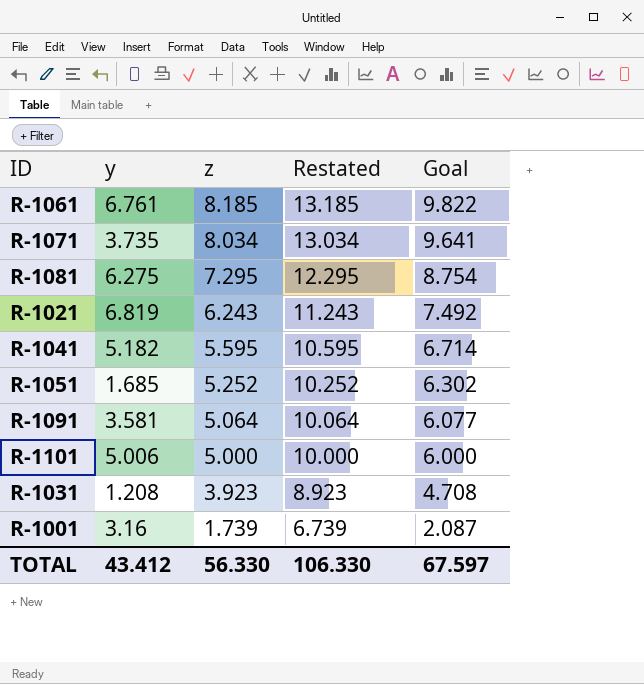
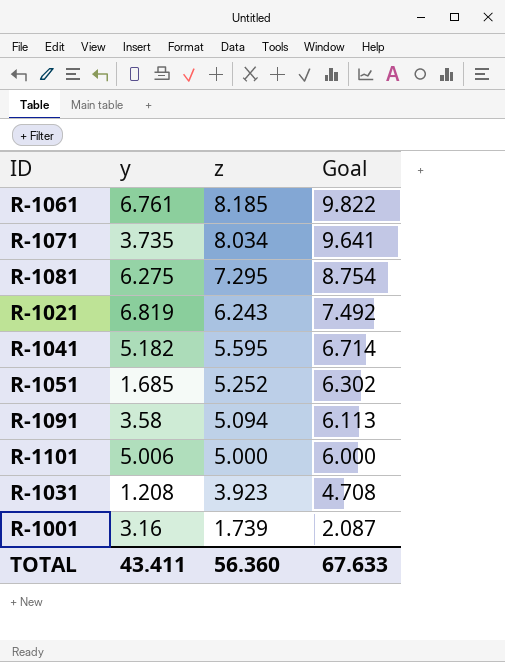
column Restated | formula: [z] + 5 -> none
R-1091 | y: 3.581 -> 3.58
R-1091 | z: 5.064 -> 5.094
R-1091 | Goal: 6.077 -> 6.113
TOTAL | y: 43.412 -> 43.411
TOTAL | z: 56.330 -> 56.360
TOTAL | Goal: 67.597 -> 67.633

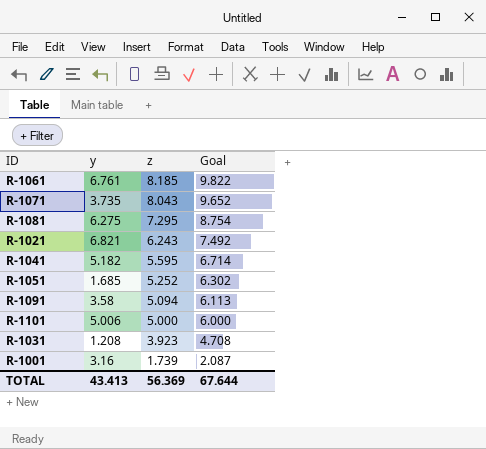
R-1071 | z: 8.034 -> 8.043
R-1071 | Goal: 9.641 -> 9.652
R-1021 | y: 6.819 -> 6.821
TOTAL | y: 43.411 -> 43.413
TOTAL | z: 56.360 -> 56.369
TOTAL | Goal: 67.633 -> 67.644

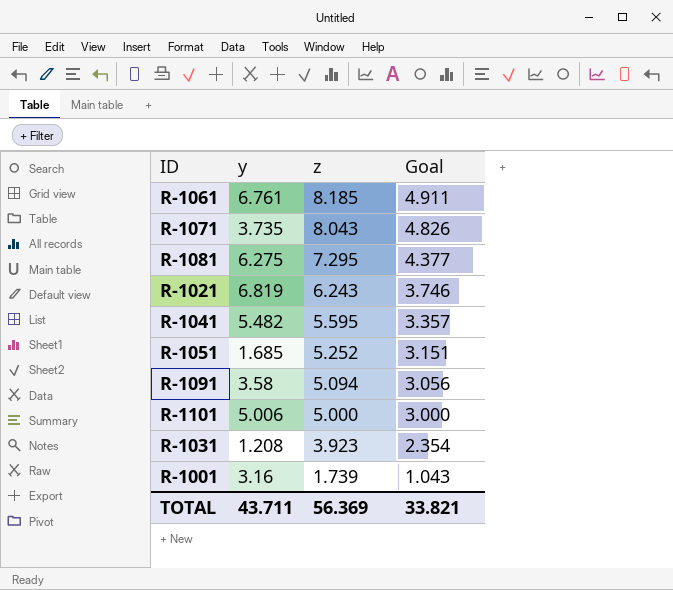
column Goal | formula: [z] * 1.2 -> [z] * 0.6
R-1021 | y: 6.821 -> 6.819
R-1041 | y: 5.182 -> 5.482
TOTAL | y: 43.413 -> 43.711
TOTAL | Goal: 67.644 -> 33.821

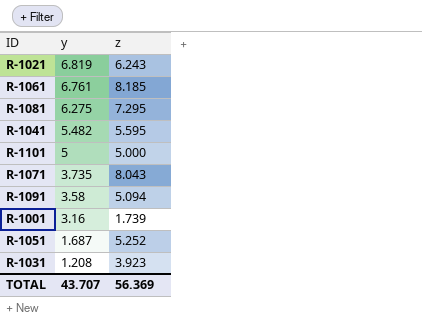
row order: z descending -> y descending
column Goal | formula: [z] * 0.6 -> none
R-1101 | y: 5.006 -> 5
R-1051 | y: 1.685 -> 1.687
TOTAL | y: 43.711 -> 43.707

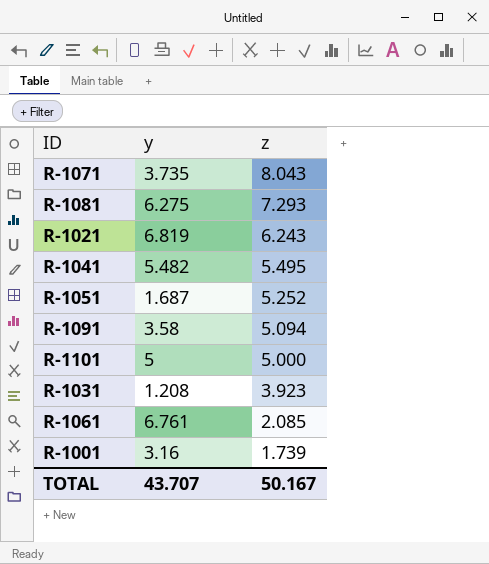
row order: y descending -> z descending
R-1081 | z: 7.295 -> 7.293
R-1041 | z: 5.595 -> 5.495
R-1061 | z: 8.185 -> 2.085
TOTAL | z: 56.369 -> 50.167

